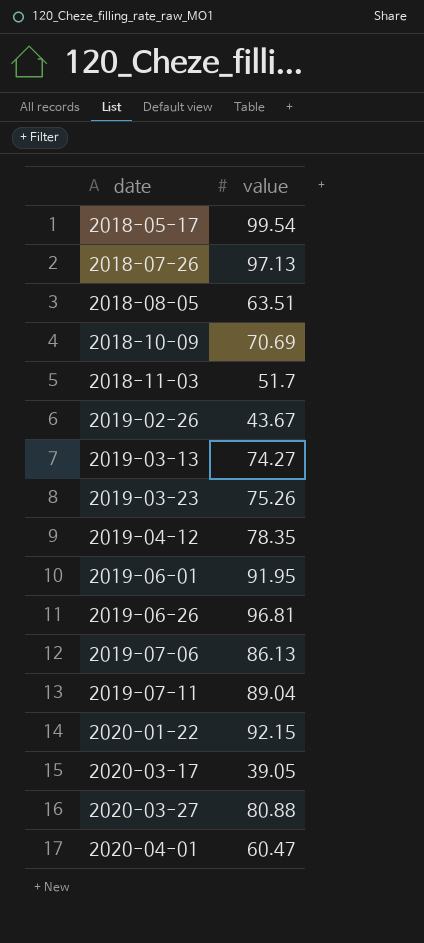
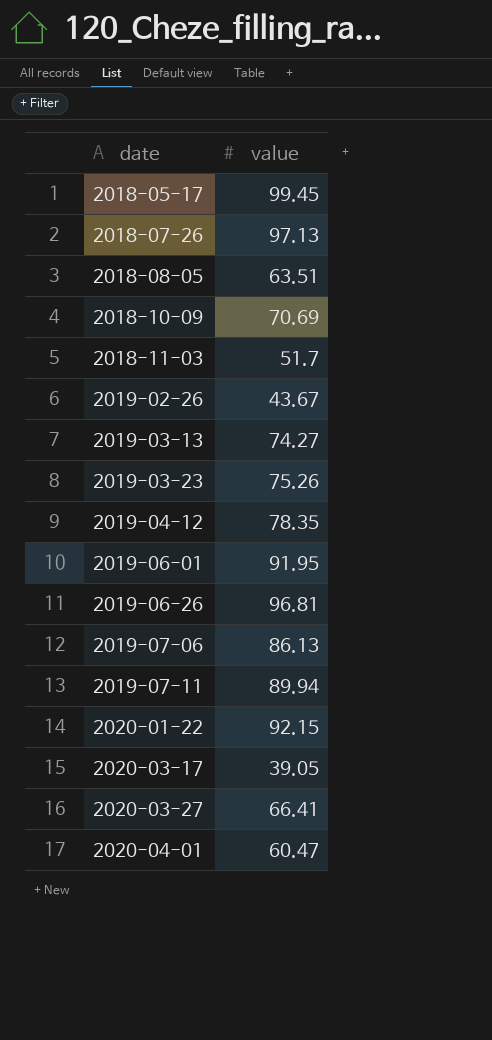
2018-05-17 | value: 99.54 -> 99.45
2019-07-11 | value: 89.04 -> 89.94
2020-03-27 | value: 80.88 -> 66.41

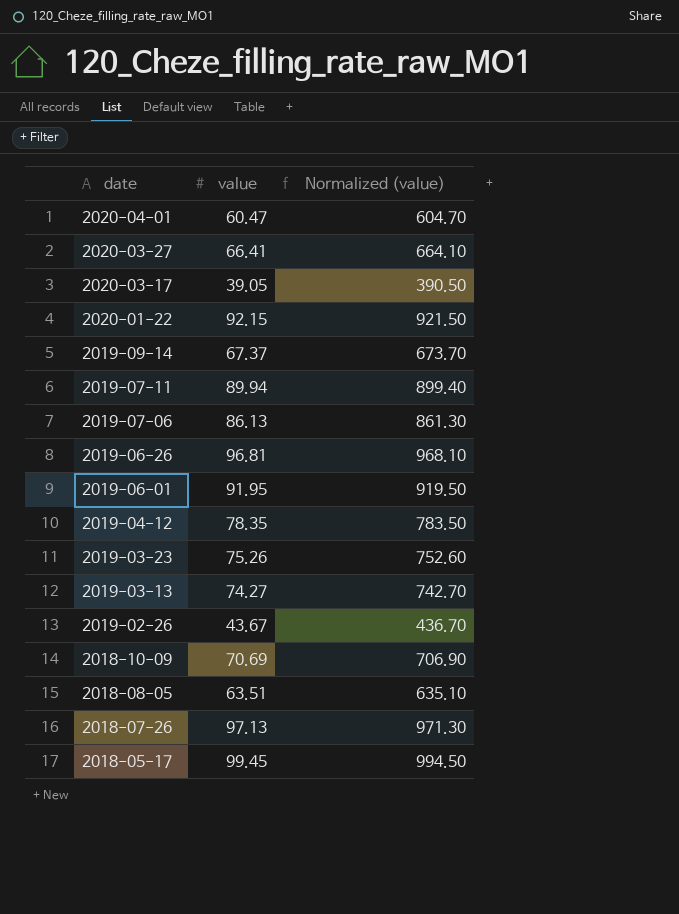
row order: date ascending -> date descending
column Normalized (value) | formula: none -> [value] * 10
row 2018-11-03: 51.7 -> none
row 2019-09-14: none -> 67.37 | 673.70

